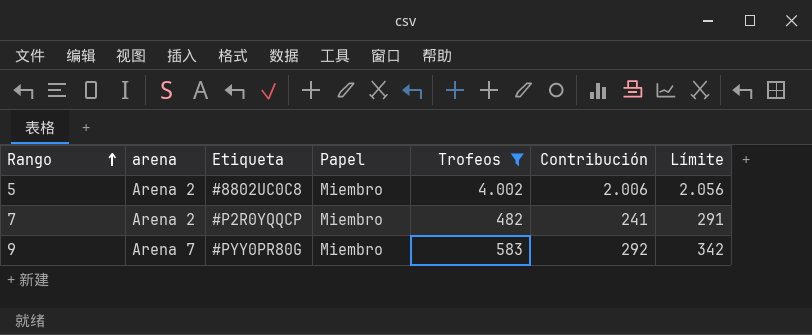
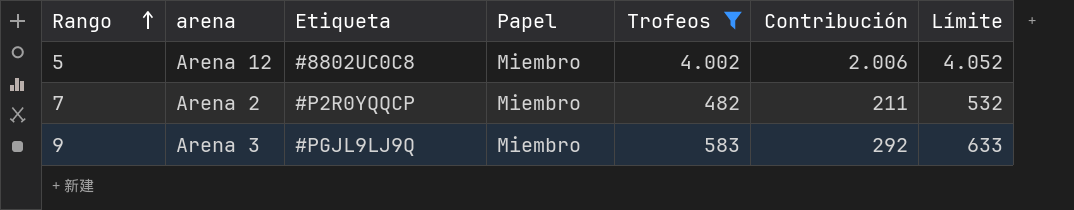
column Límite | formula: [Contribución] + 50 -> [Trofeos] + 50
5 | arena: Arena 2 -> Arena 12
7 | Contribución: 241 -> 211
9 | arena: Arena 7 -> Arena 3
9 | Etiqueta: #PYY0PR80G -> #PGJL9LJ9Q

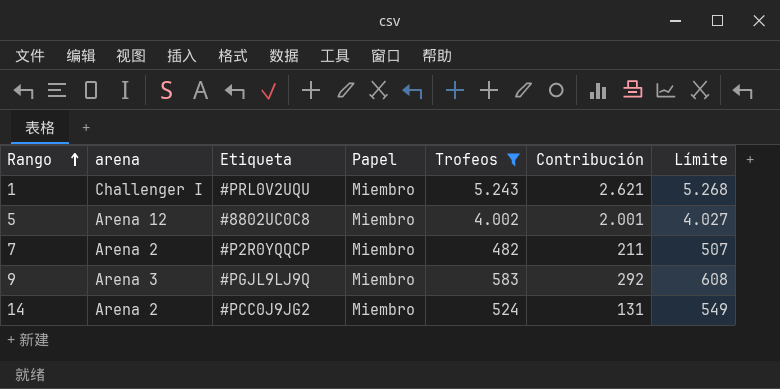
column Límite | formula: [Trofeos] + 50 -> [Trofeos] + 25
row 1: none -> Challenger I | #PRL0V2UQU | Miembro | 5.243 | 2.621 | 5.268
5 | Contribución: 2.006 -> 2.001
row 14: none -> Arena 2 | #PCC0J9JG2 | Miembro | 524 | 131 | 549

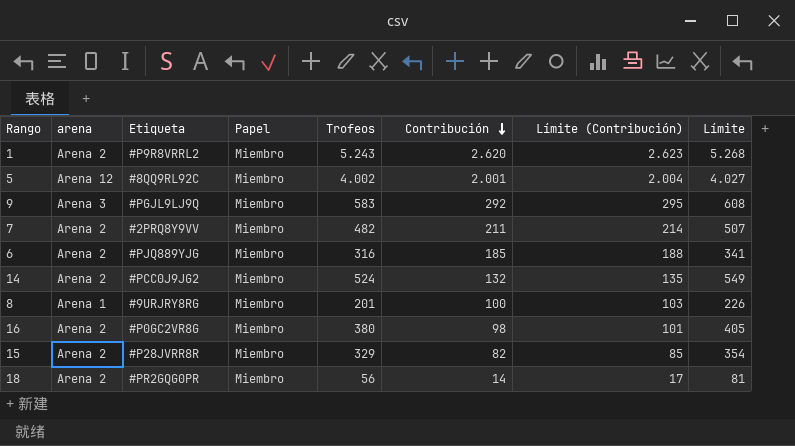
filter: Trofeos >= 482 -> none
row order: Rango ascending -> Contribución descending
column Límite (Contribución) | formula: none -> [Contribución] + 3
1 | arena: Challenger I -> Arena 2
1 | Etiqueta: #PRL0V2UQU -> #P9R8VRRL2
1 | Contribución: 2.621 -> 2.620
5 | Etiqueta: #8802UC0C8 -> #8QQ9RL92C
7 | Etiqueta: #P2R0YQQCP -> #2PRQ8Y9VV
14 | Contribución: 131 -> 132

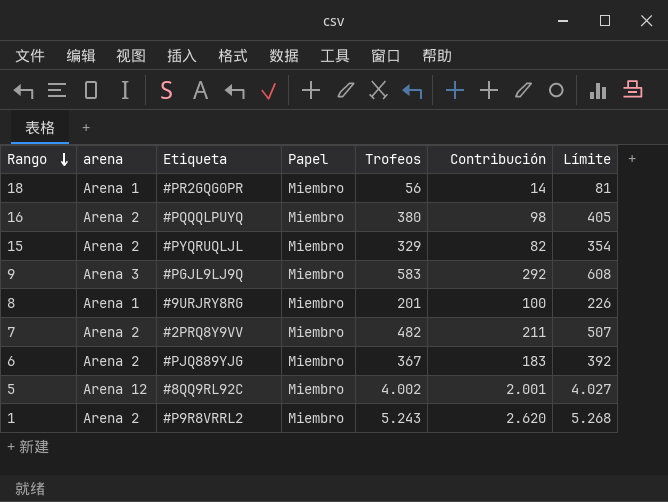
row order: Contribución descending -> Rango descending
column Límite (Contribución) | formula: [Contribución] + 3 -> none
row 14: Arena 2 | #PCC0J9JG2 | Miembro | 524 | 132 | 135 | 549 -> none
18 | arena: Arena 2 -> Arena 1
16 | Etiqueta: #P0GC2VR8G -> #PQQQLPUYQ
15 | Etiqueta: #P28JVRR8R -> #PYQRUQLJL
6 | Trofeos: 316 -> 367
6 | Contribución: 185 -> 183
6 | Límite: 341 -> 392

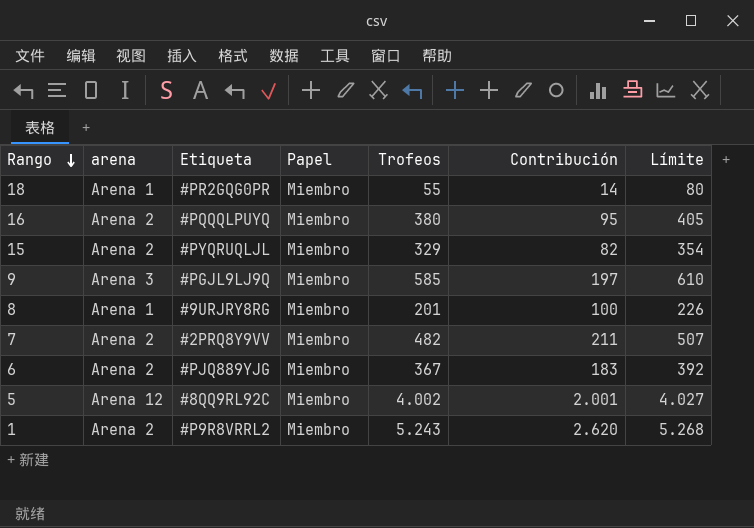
18 | Trofeos: 56 -> 55
18 | Límite: 81 -> 80
16 | Contribución: 98 -> 95
9 | Trofeos: 583 -> 585
9 | Contribución: 292 -> 197
9 | Límite: 608 -> 610

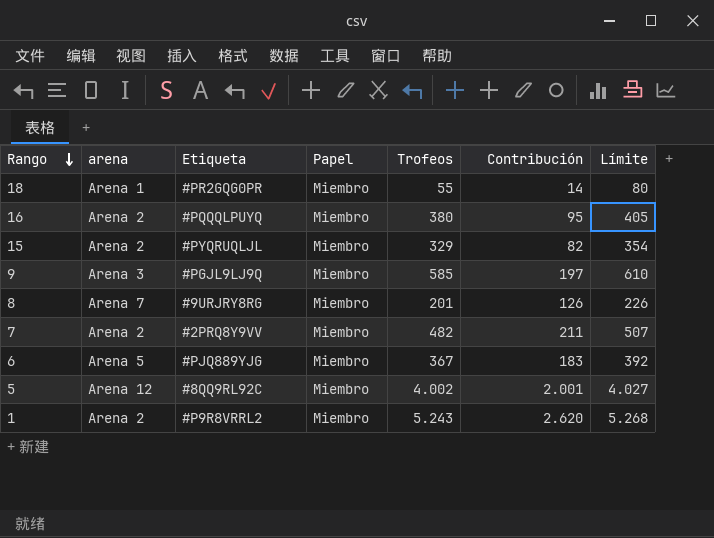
8 | arena: Arena 1 -> Arena 7
8 | Contribución: 100 -> 126
6 | arena: Arena 2 -> Arena 5

